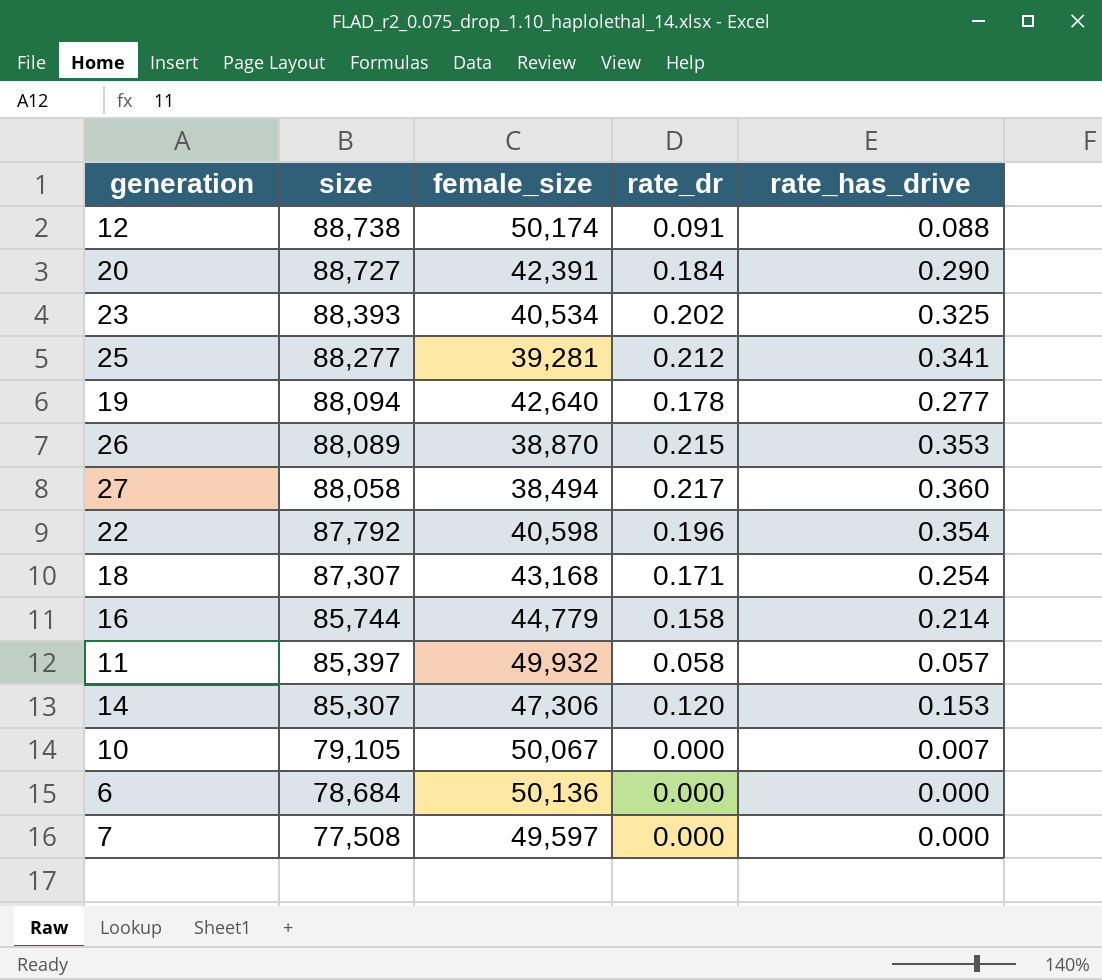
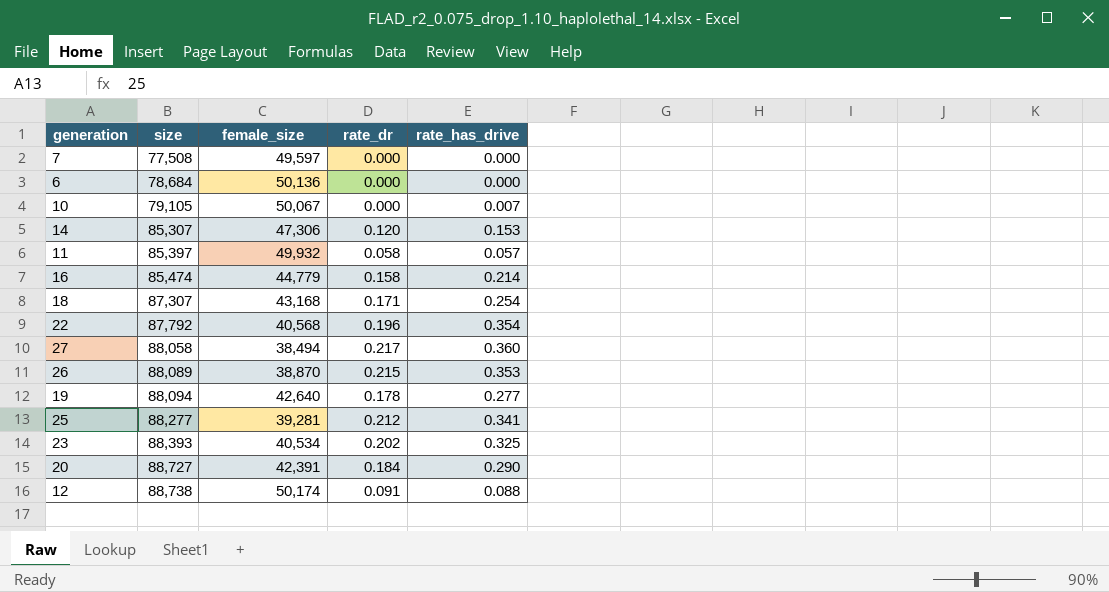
row order: size descending -> size ascending
16 | size: 85,744 -> 85,474
22 | female_size: 40,598 -> 40,568

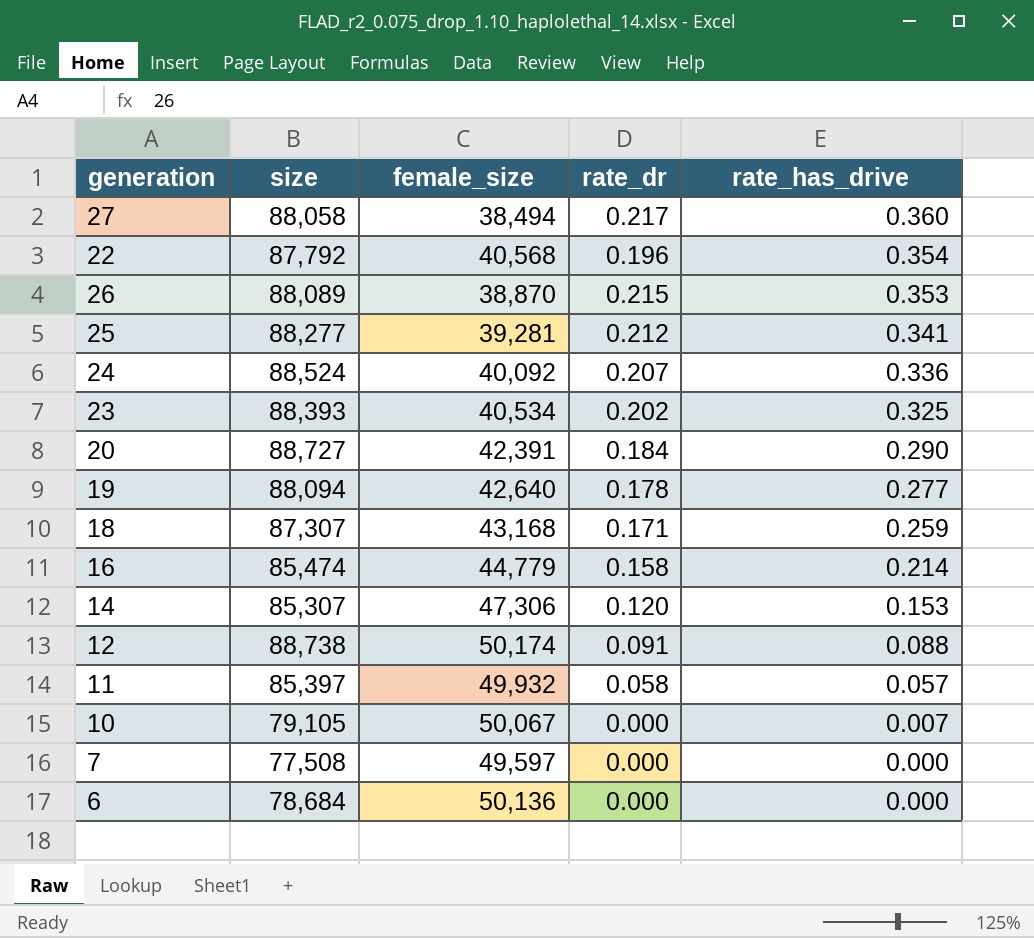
row order: size ascending -> rate_has_drive descending
row 24: none -> 88,524 | 40,092 | 0.207 | 0.336
18 | rate_has_drive: 0.254 -> 0.259

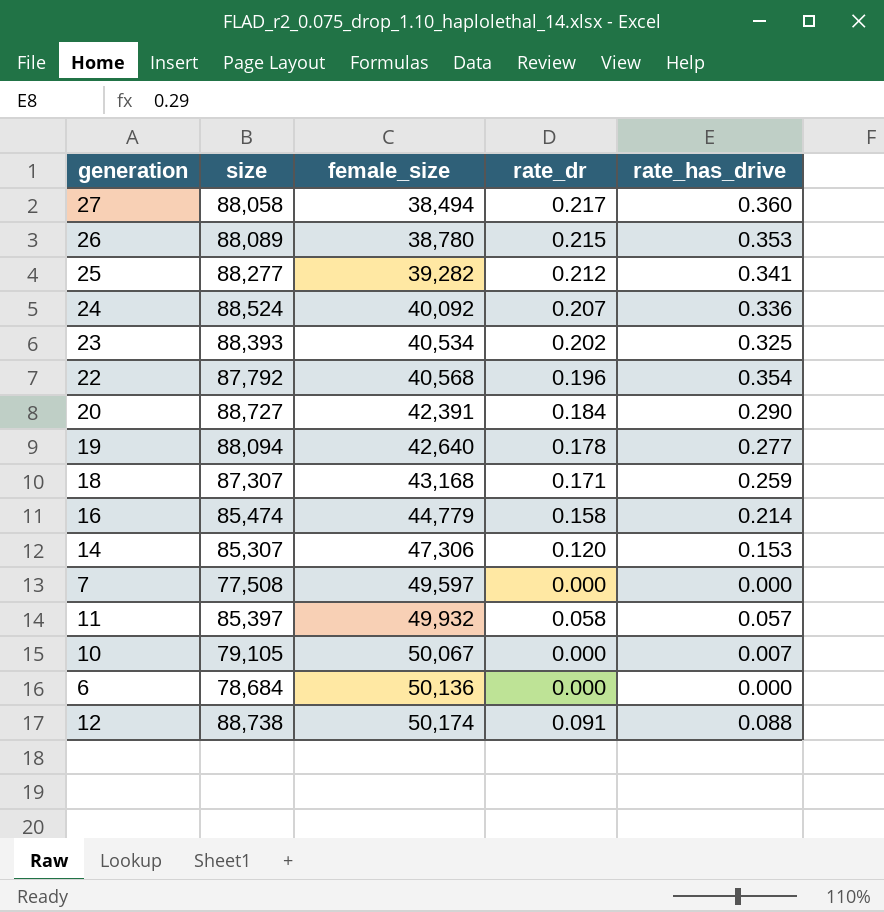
row order: rate_has_drive descending -> female_size ascending
26 | female_size: 38,870 -> 38,780
25 | female_size: 39,281 -> 39,282

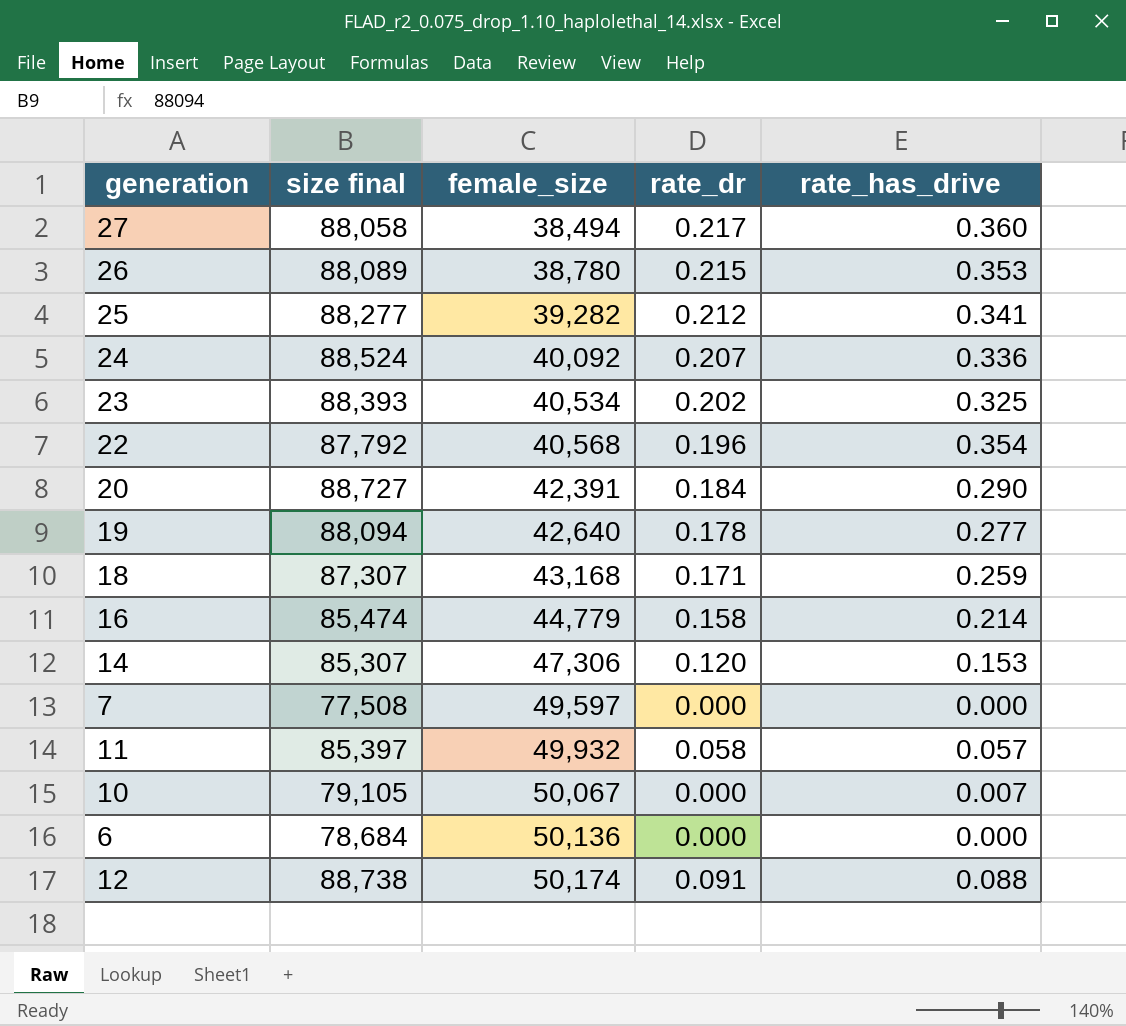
column name: size -> size final

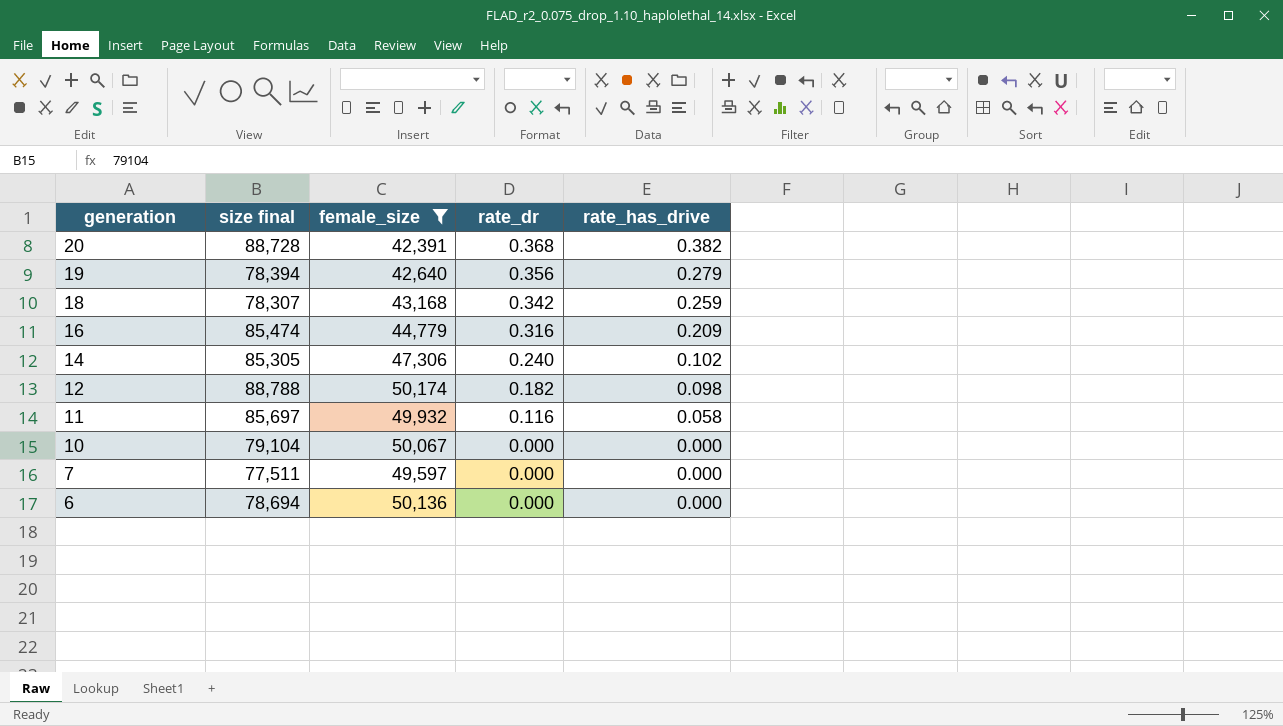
filter: none -> female_size >= 42,391
row order: female_size ascending -> generation descending
20 | size final: 88,727 -> 88,728
20 | rate_dr: 0.184 -> 0.368
20 | rate_has_drive: 0.290 -> 0.382
19 | size final: 88,094 -> 78,394
19 | rate_dr: 0.178 -> 0.356
19 | rate_has_drive: 0.277 -> 0.279
18 | size final: 87,307 -> 78,307
18 | rate_dr: 0.171 -> 0.342
16 | rate_dr: 0.158 -> 0.316
16 | rate_has_drive: 0.214 -> 0.209
14 | size final: 85,307 -> 85,305
14 | rate_dr: 0.120 -> 0.240
14 | rate_has_drive: 0.153 -> 0.102
12 | size final: 88,738 -> 88,788
12 | rate_dr: 0.091 -> 0.182
12 | rate_has_drive: 0.088 -> 0.098
11 | size final: 85,397 -> 85,697
11 | rate_dr: 0.058 -> 0.116
11 | rate_has_drive: 0.057 -> 0.058
10 | size final: 79,105 -> 79,104
10 | rate_has_drive: 0.007 -> 0.000
7 | size final: 77,508 -> 77,511
6 | size final: 78,684 -> 78,694

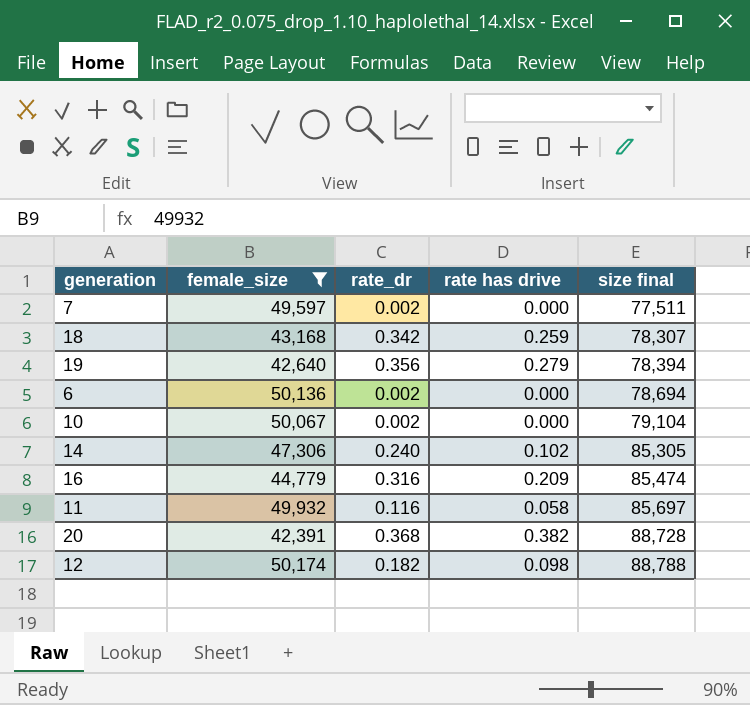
row order: generation descending -> size final ascending
column name: rate_has_drive -> rate has drive
column size final | position: 2 -> 5
7 | rate_dr: 0.000 -> 0.002
6 | rate_dr: 0.000 -> 0.002
10 | rate_dr: 0.000 -> 0.002

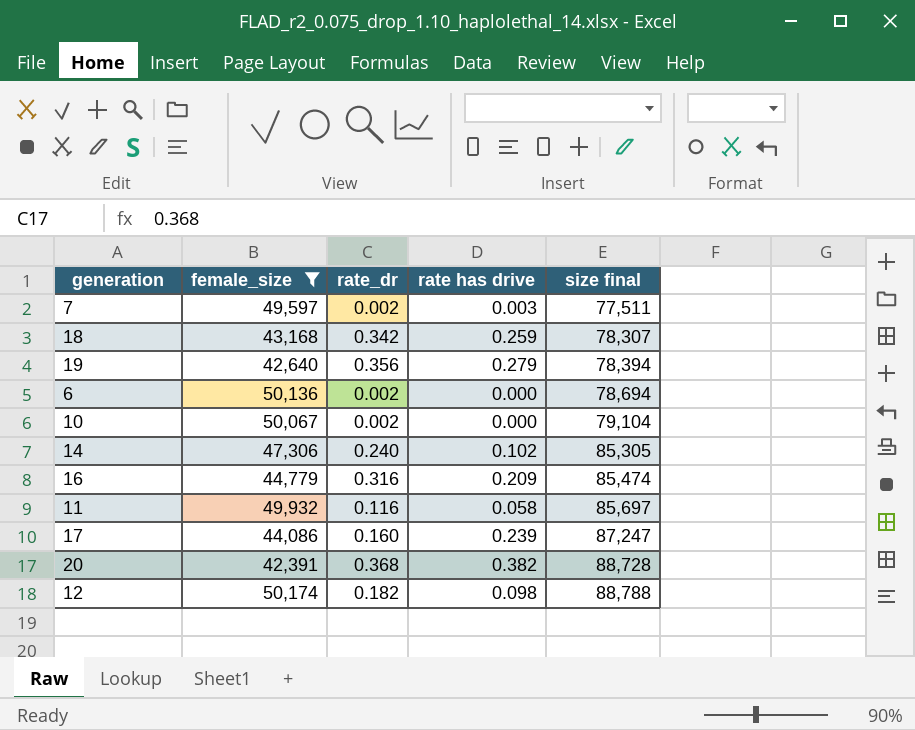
7 | rate has drive: 0.000 -> 0.003
row 17: none -> 44,086 | 0.160 | 0.239 | 87,247

